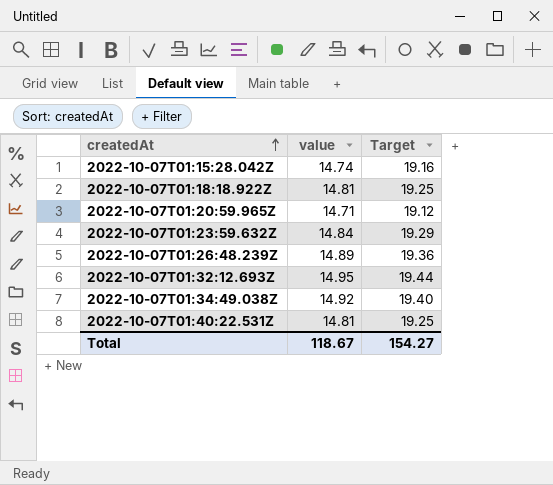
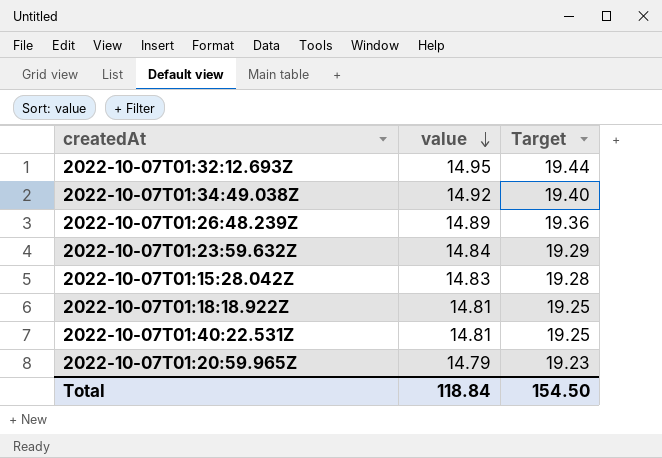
row order: createdAt ascending -> value descending
2022-10-07T01:15:28.042Z | value: 14.74 -> 14.83
2022-10-07T01:15:28.042Z | Target: 19.16 -> 19.28
2022-10-07T01:20:59.965Z | value: 14.71 -> 14.79
2022-10-07T01:20:59.965Z | Target: 19.12 -> 19.23
Total | value: 118.67 -> 118.84
Total | Target: 154.27 -> 154.50

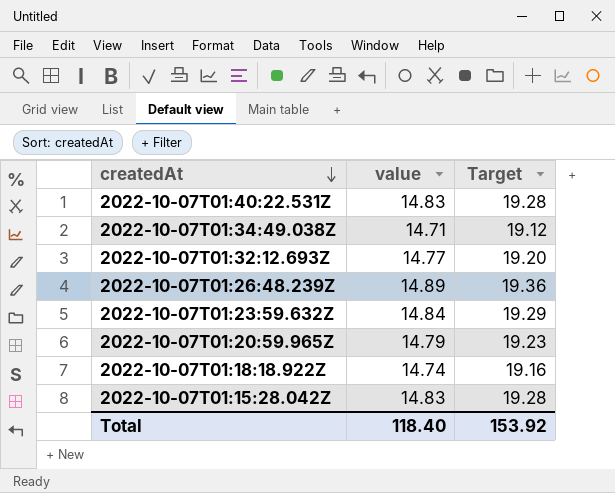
row order: value descending -> createdAt descending
2022-10-07T01:40:22.531Z | value: 14.81 -> 14.83
2022-10-07T01:40:22.531Z | Target: 19.25 -> 19.28
2022-10-07T01:34:49.038Z | value: 14.92 -> 14.71
2022-10-07T01:34:49.038Z | Target: 19.40 -> 19.12
2022-10-07T01:32:12.693Z | value: 14.95 -> 14.77
2022-10-07T01:32:12.693Z | Target: 19.44 -> 19.20
2022-10-07T01:18:18.922Z | value: 14.81 -> 14.74
2022-10-07T01:18:18.922Z | Target: 19.25 -> 19.16
Total | value: 118.84 -> 118.40
Total | Target: 154.50 -> 153.92

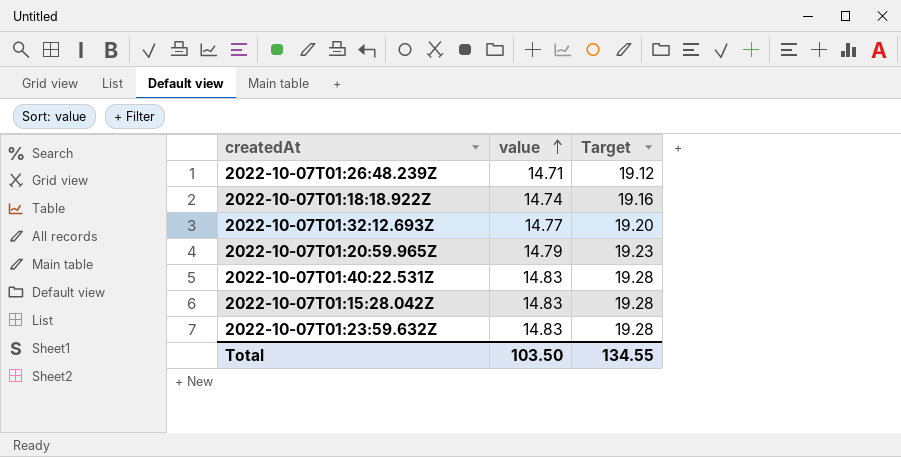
row order: createdAt descending -> value ascending
row 2022-10-07T01:34:49.038Z: 14.71 | 19.12 -> none
2022-10-07T01:26:48.239Z | value: 14.89 -> 14.71
2022-10-07T01:26:48.239Z | Target: 19.36 -> 19.12
2022-10-07T01:23:59.632Z | value: 14.84 -> 14.83
2022-10-07T01:23:59.632Z | Target: 19.29 -> 19.28
Total | value: 118.40 -> 103.50
Total | Target: 153.92 -> 134.55

